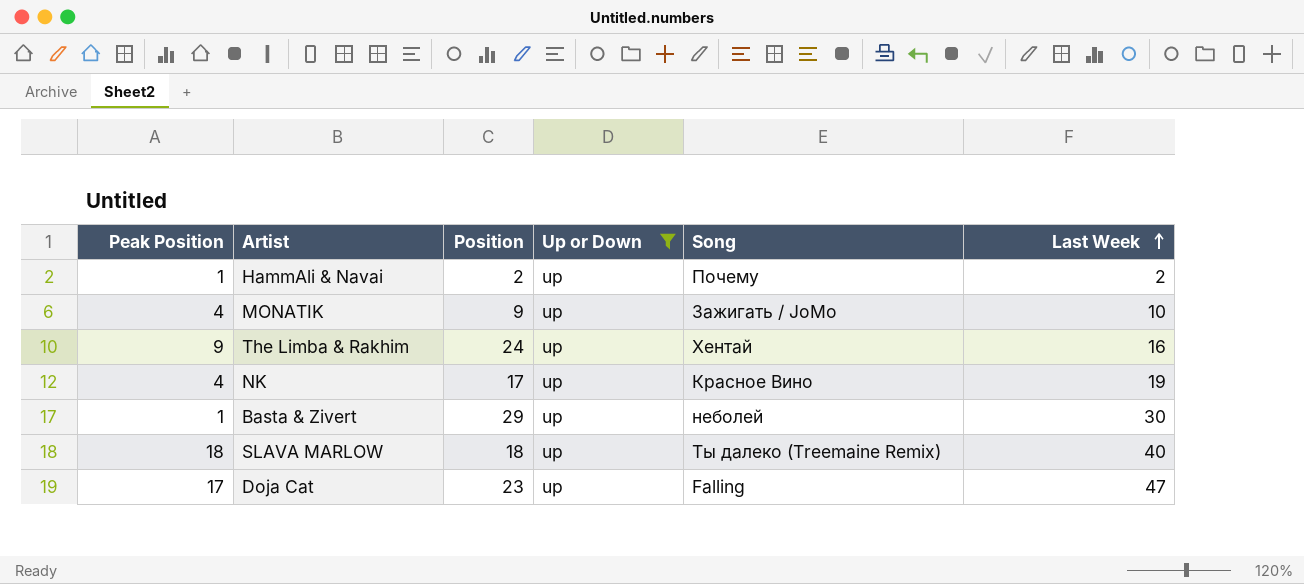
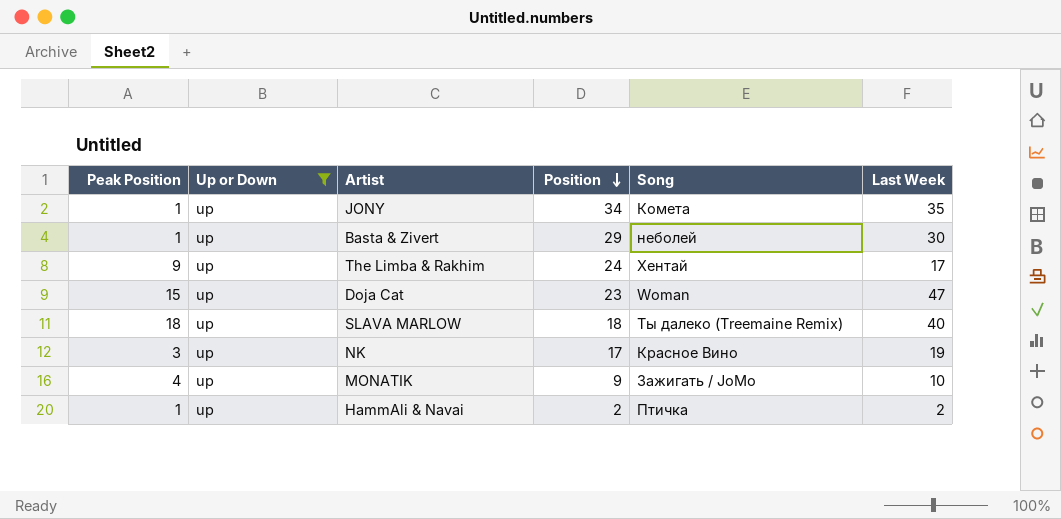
row order: Last Week ascending -> Position descending
column Up or Down | position: 4 -> 2
row JONY: none -> 1 | up | 34 | Комета | 35
The Limba & Rakhim | Last Week: 16 -> 17
Doja Cat | Peak Position: 17 -> 15
Doja Cat | Song: Falling -> Woman
NK | Peak Position: 4 -> 3
HammAli & Navai | Song: Почему -> Птичка

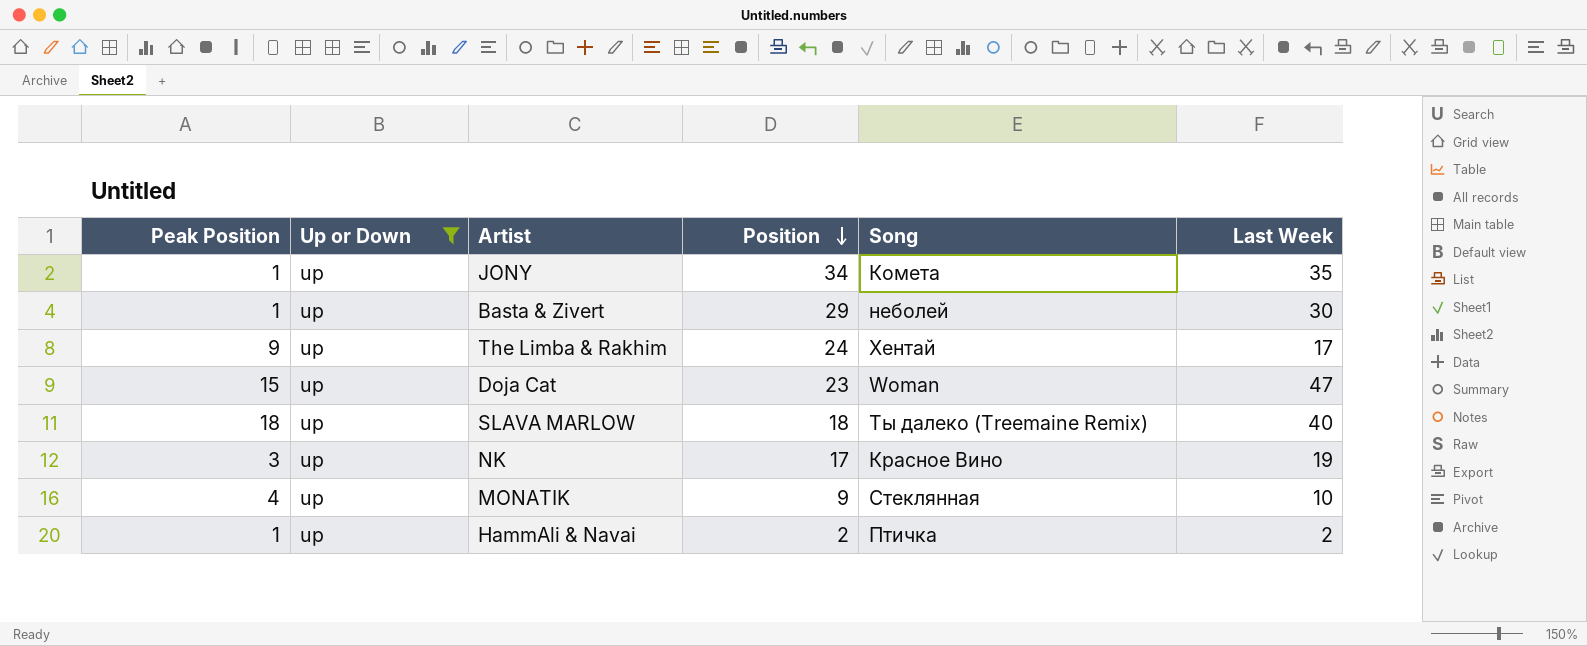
MONATIK | Song: Зажигать / JoMo -> Стеклянная

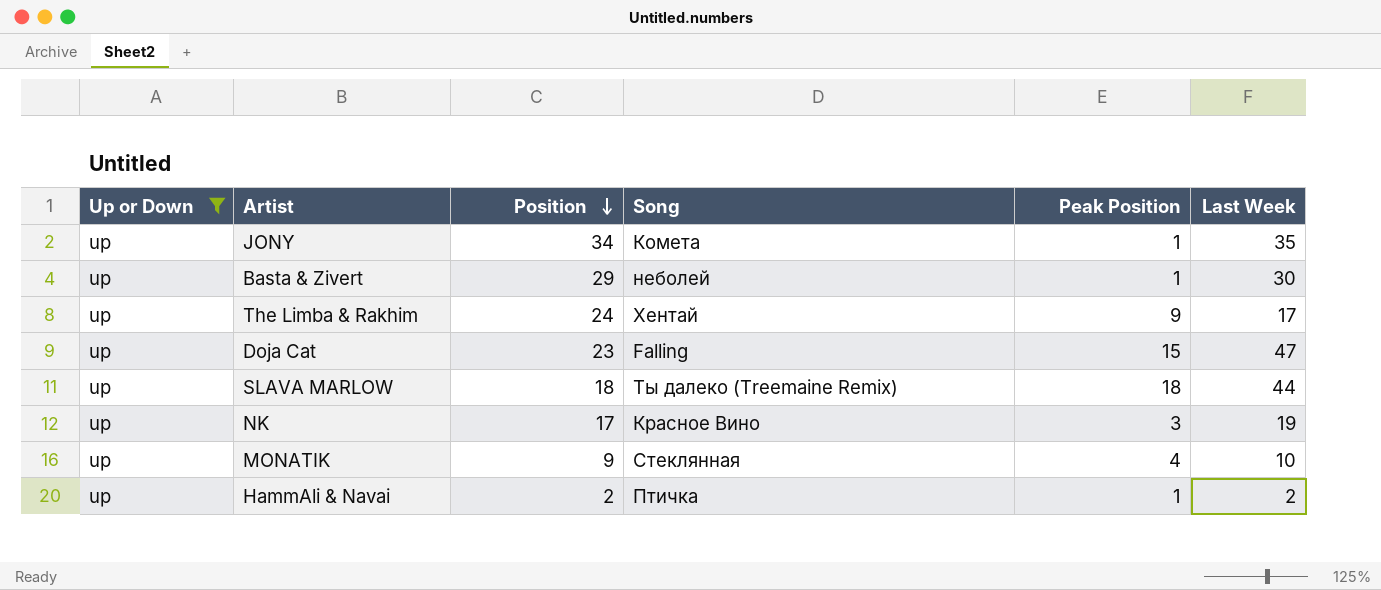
column Peak Position | position: 1 -> 5
Doja Cat | Song: Woman -> Falling
SLAVA MARLOW | Last Week: 40 -> 44

